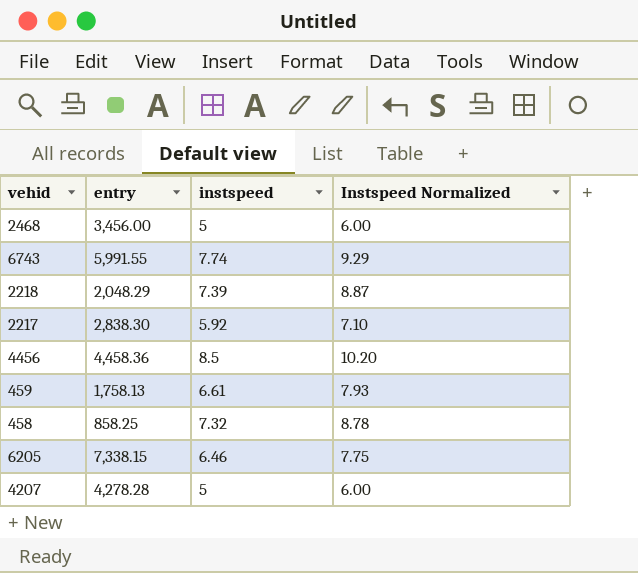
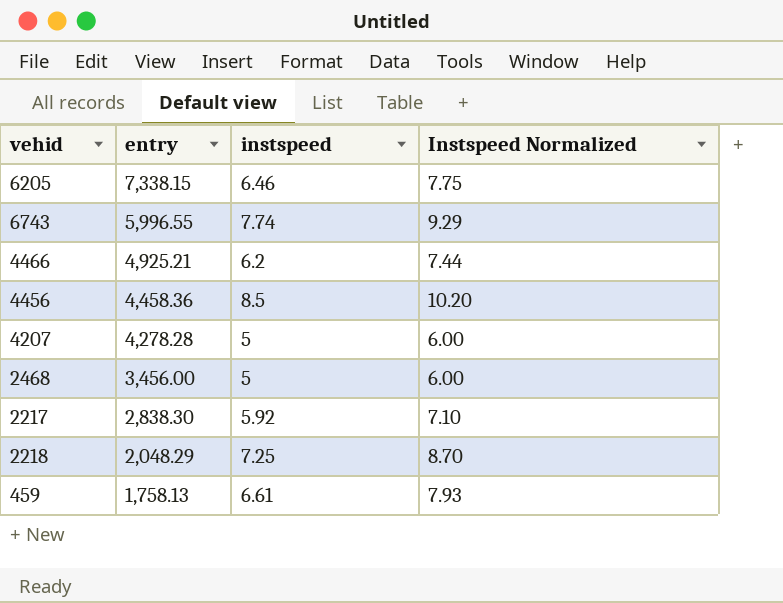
row order: none -> entry descending
row 458: 858.25 | 7.32 | 8.78 -> none
6743 | entry: 5,991.55 -> 5,996.55
row 4466: none -> 4,925.21 | 6.2 | 7.44
2218 | instspeed: 7.39 -> 7.25
2218 | Instspeed Normalized: 8.87 -> 8.70

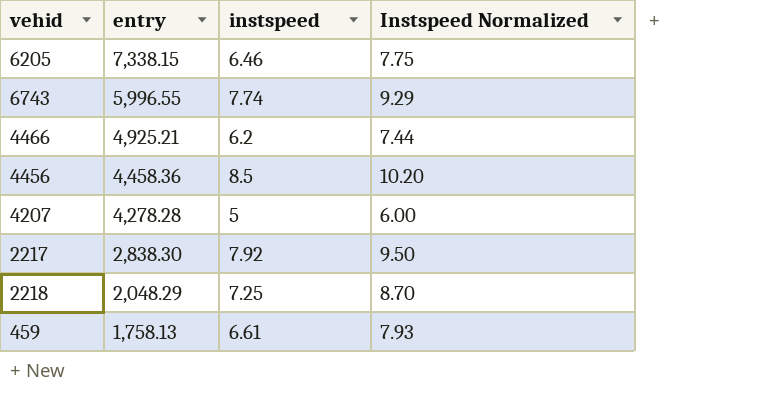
row 2468: 3,456.00 | 5 | 6.00 -> none
2217 | instspeed: 5.92 -> 7.92
2217 | Instspeed Normalized: 7.10 -> 9.50

